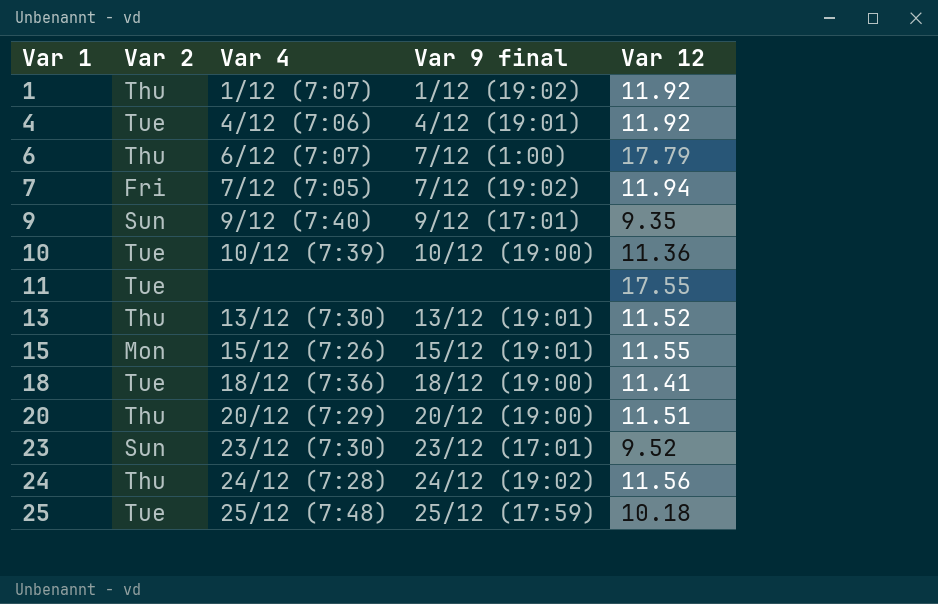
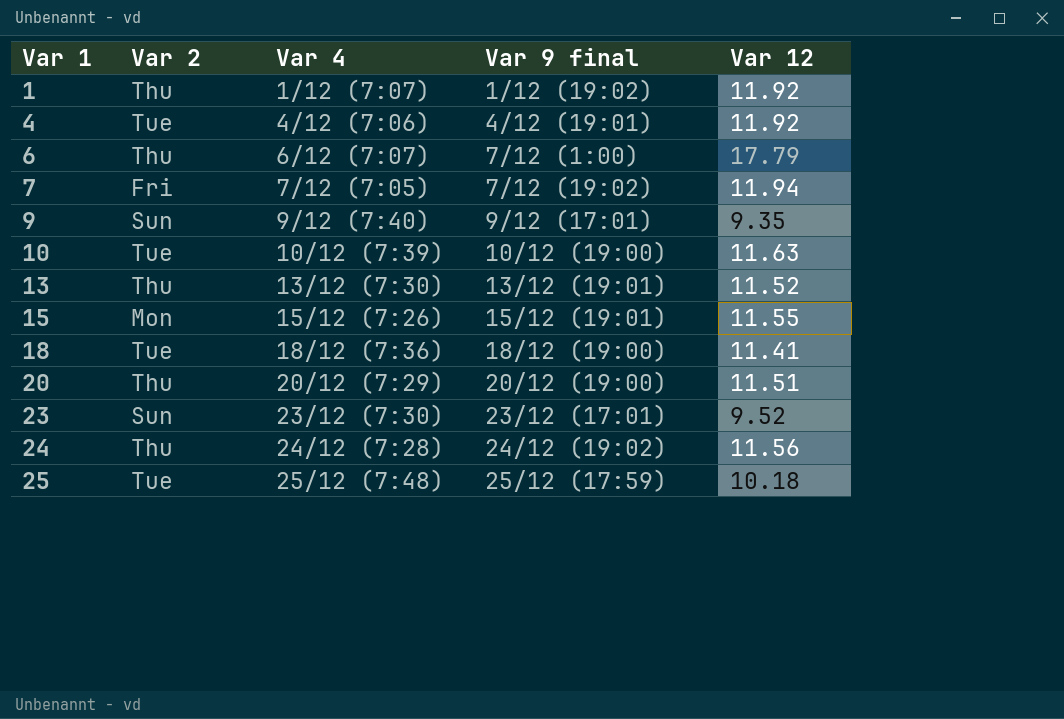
row 11: Tue | none | none | 17.55 -> none
10 | Var 12: 11.36 -> 11.63

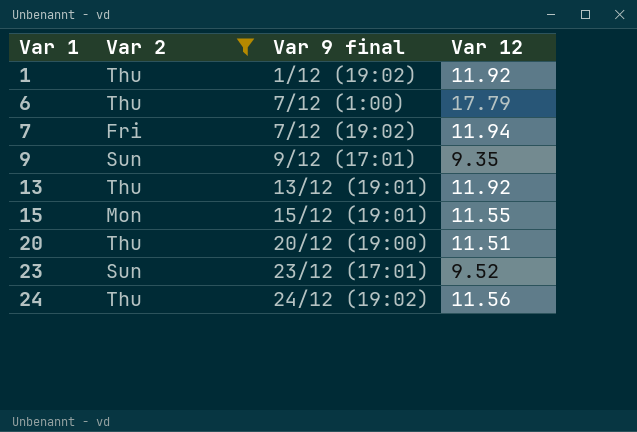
filter: none -> Var 2 != Tue
column Var 4 | position: 3 -> none
13 | Var 12: 11.52 -> 11.92

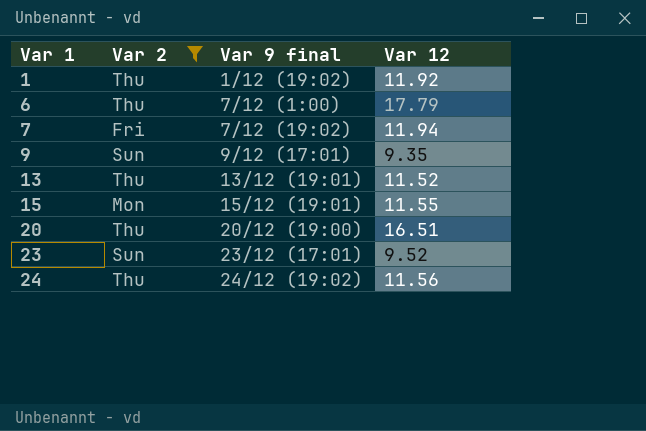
13 | Var 12: 11.92 -> 11.52
20 | Var 12: 11.51 -> 16.51

